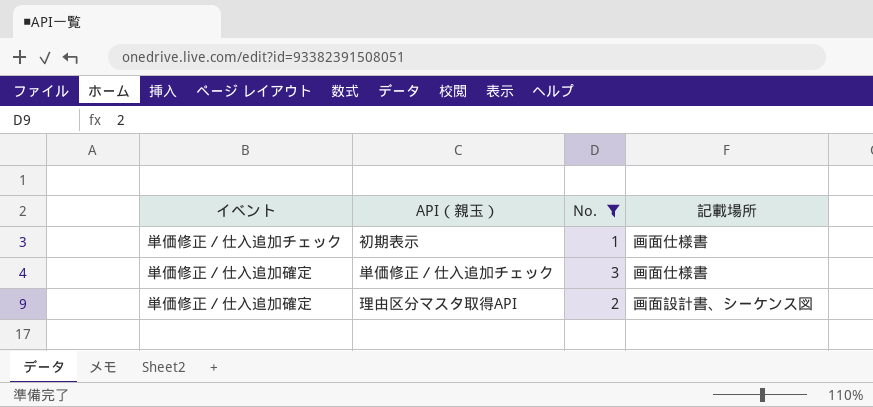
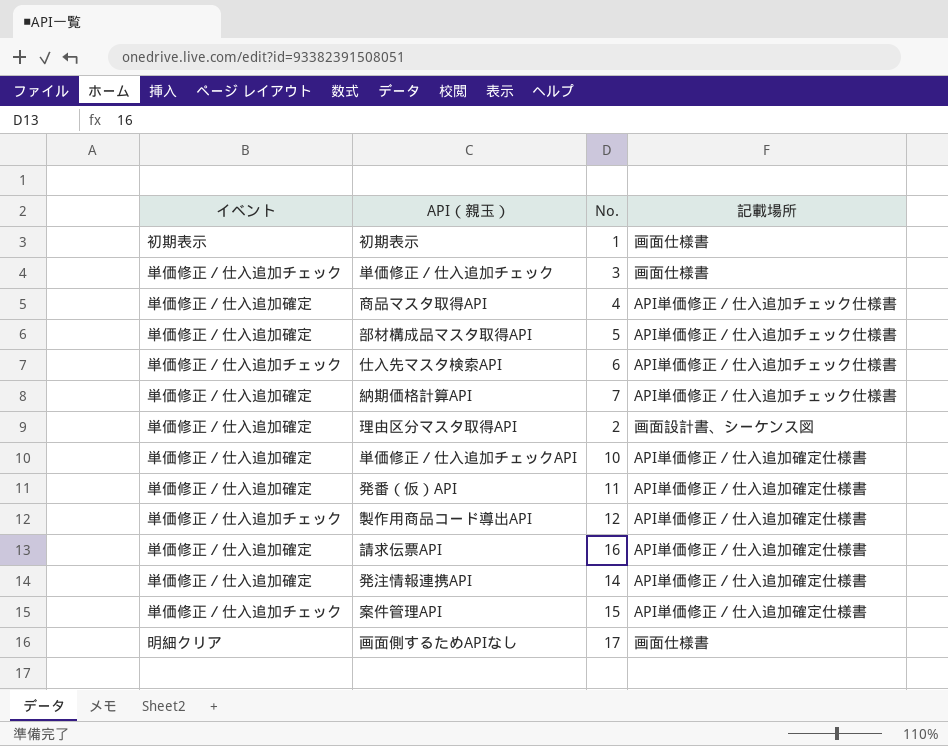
filter: No. <= 3 -> none
初期表示 | イベント: 単価修正／仕入追加チェック -> 初期表示
単価修正／仕入追加チェック | イベント: 単価修正／仕入追加確定 -> 単価修正／仕入追加チェック

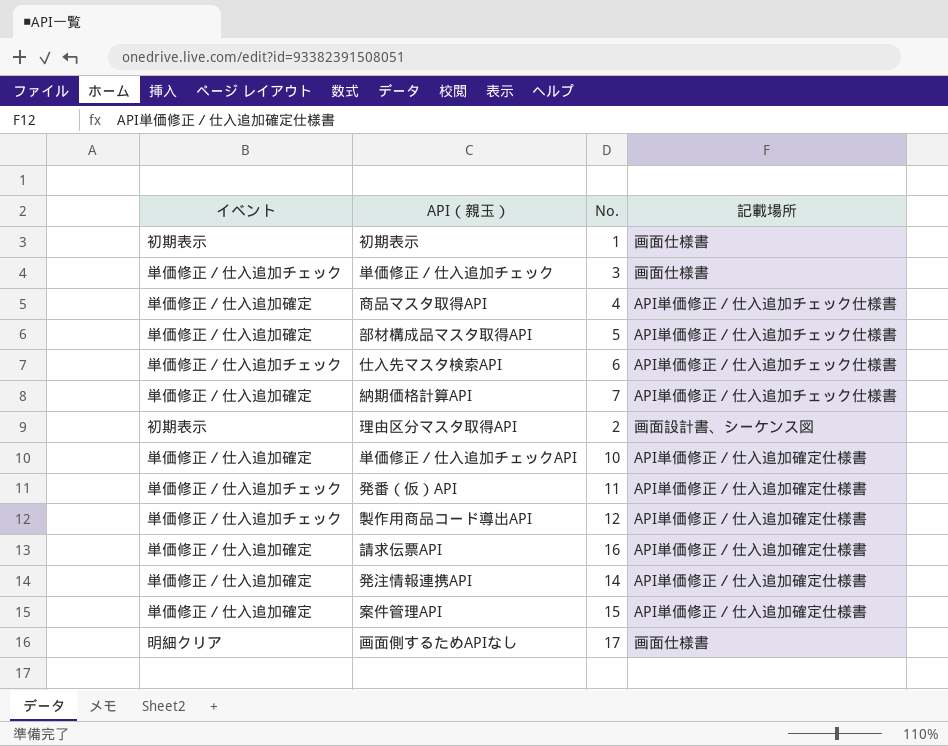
理由区分マスタ取得API | イベント: 単価修正／仕入追加確定 -> 初期表示
発番（仮）API | イベント: 単価修正／仕入追加確定 -> 単価修正／仕入追加チェック
案件管理API | イベント: 単価修正／仕入追加チェック -> 単価修正／仕入追加確定

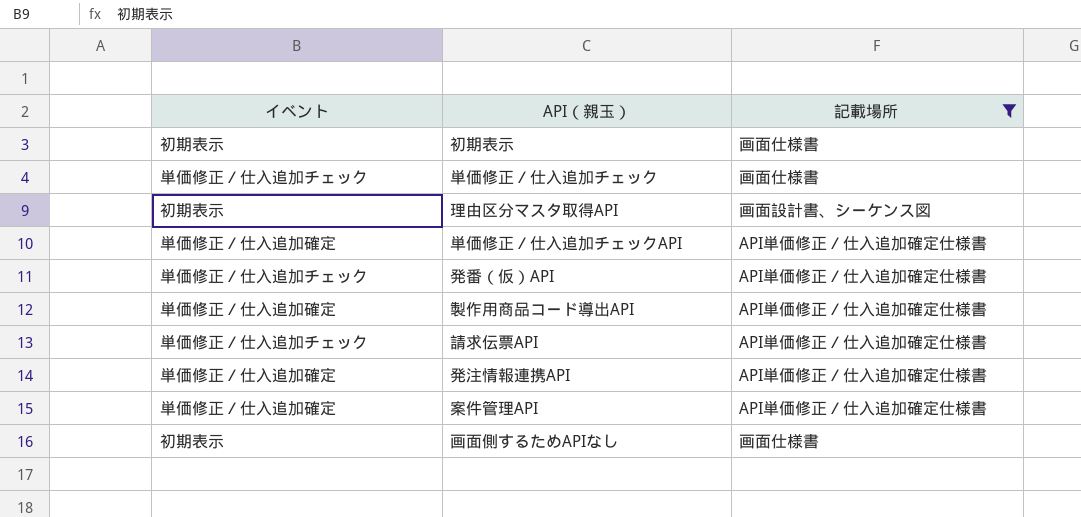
filter: none -> 記載場所 != API単価修正／仕入追加チェック仕様書
column No. | position: 3 -> none
製作用商品コード導出API | イベント: 単価修正／仕入追加チェック -> 単価修正／仕入追加確定
請求伝票API | イベント: 単価修正／仕入追加確定 -> 単価修正／仕入追加チェック
画面側するためAPIなし | イベント: 明細クリア -> 初期表示

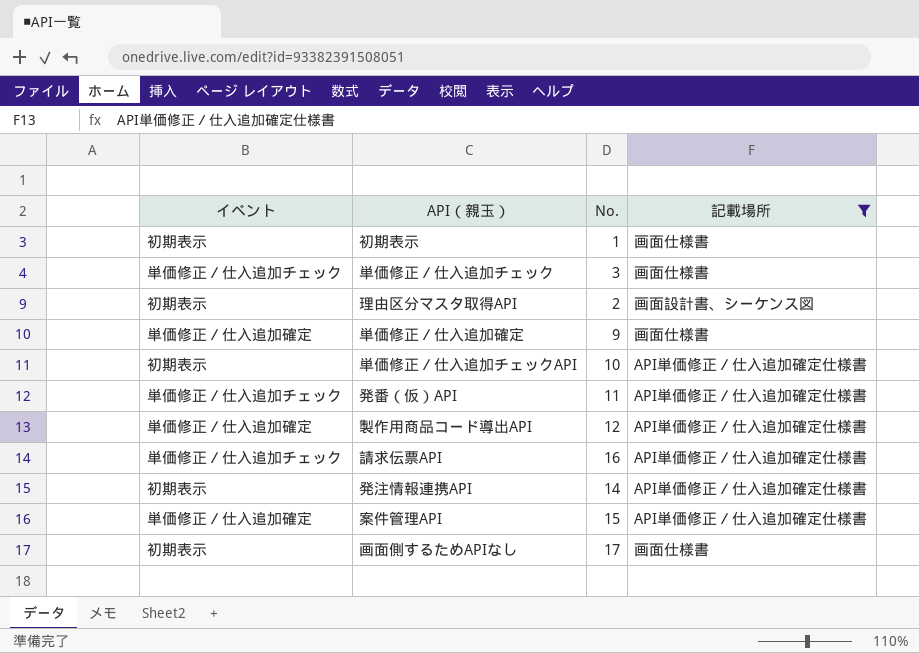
column No. | position: none -> 3
row 単価修正／仕入追加確定: none -> 単価修正／仕入追加確定 | 9 | 画面仕様書
単価修正／仕入追加チェックAPI | イベント: 単価修正／仕入追加確定 -> 初期表示
発注情報連携API | イベント: 単価修正／仕入追加確定 -> 初期表示

